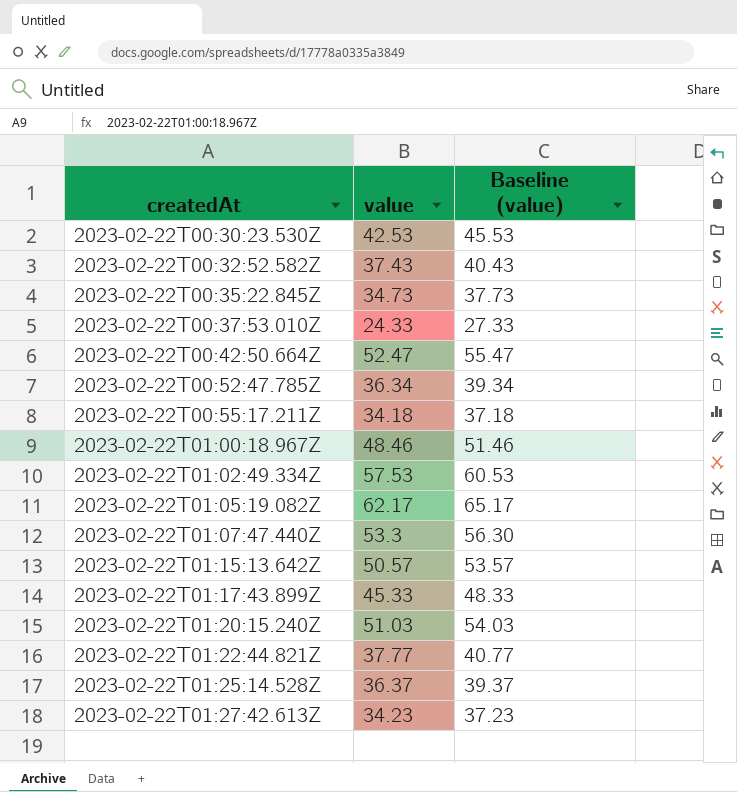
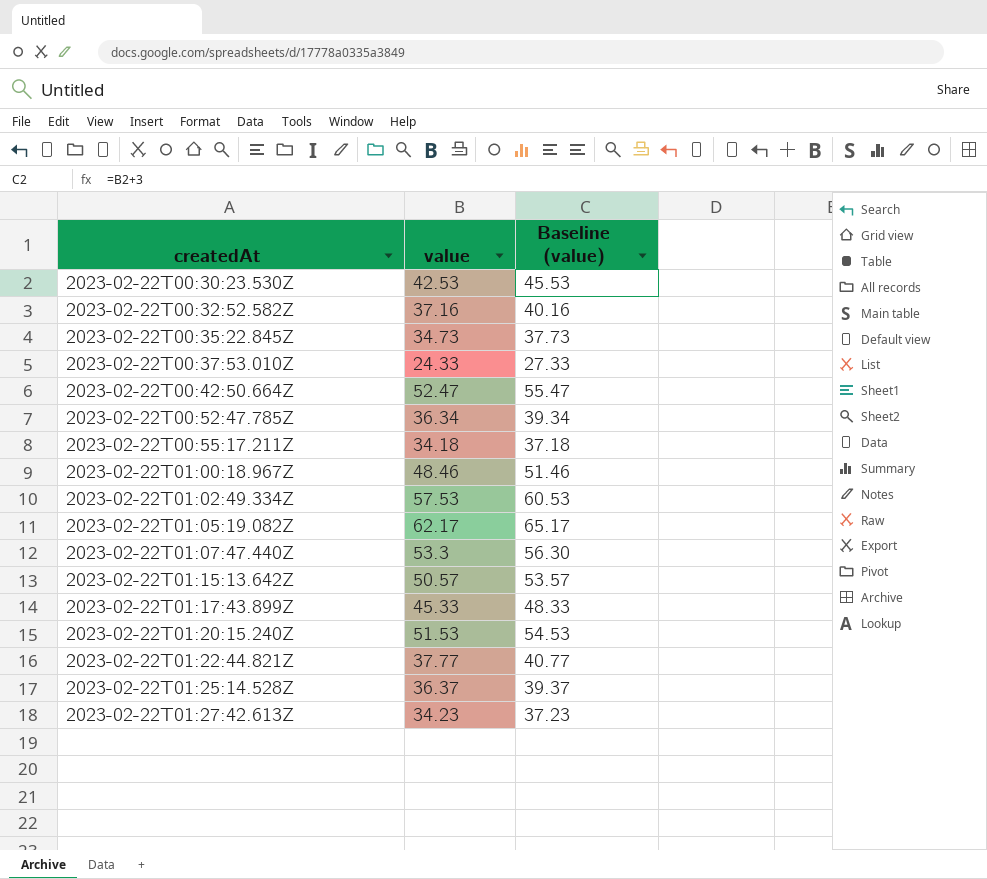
2023-02-22T00:32:52.582Z | value: 37.43 -> 37.16
2023-02-22T00:32:52.582Z | Baseline (value): 40.43 -> 40.16
2023-02-22T01:20:15.240Z | value: 51.03 -> 51.53
2023-02-22T01:20:15.240Z | Baseline (value): 54.03 -> 54.53

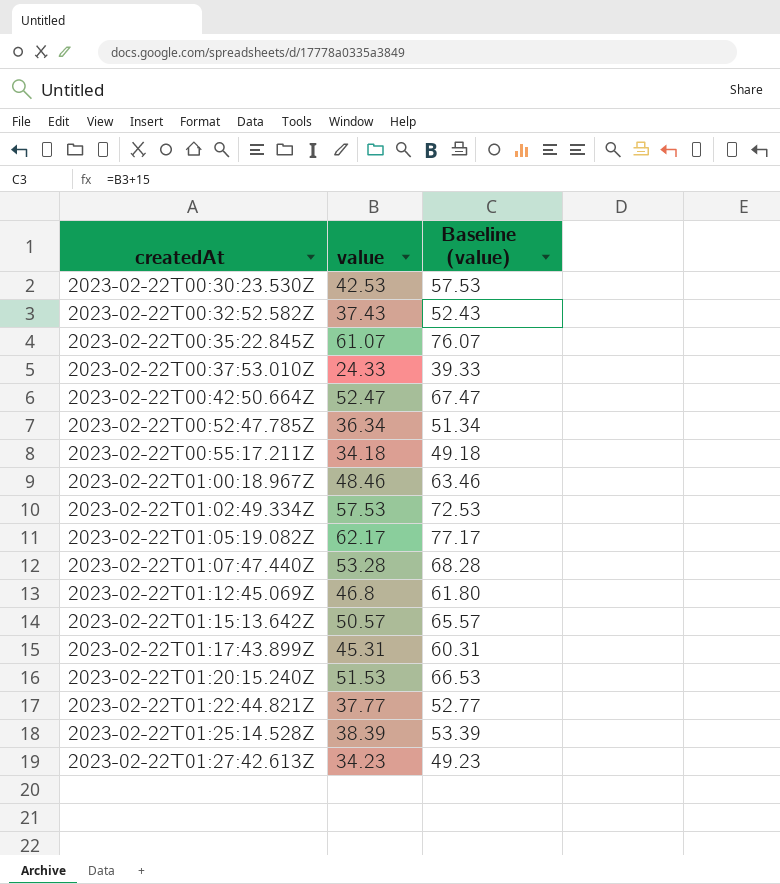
column Baseline (value) | formula: [value] + 3 -> [value] + 15
2023-02-22T00:32:52.582Z | value: 37.16 -> 37.43
2023-02-22T00:35:22.845Z | value: 34.73 -> 61.07
2023-02-22T01:07:47.440Z | value: 53.3 -> 53.28
row 2023-02-22T01:12:45.069Z: none -> 46.8 | 61.80
2023-02-22T01:17:43.899Z | value: 45.33 -> 45.31
2023-02-22T01:25:14.528Z | value: 36.37 -> 38.39

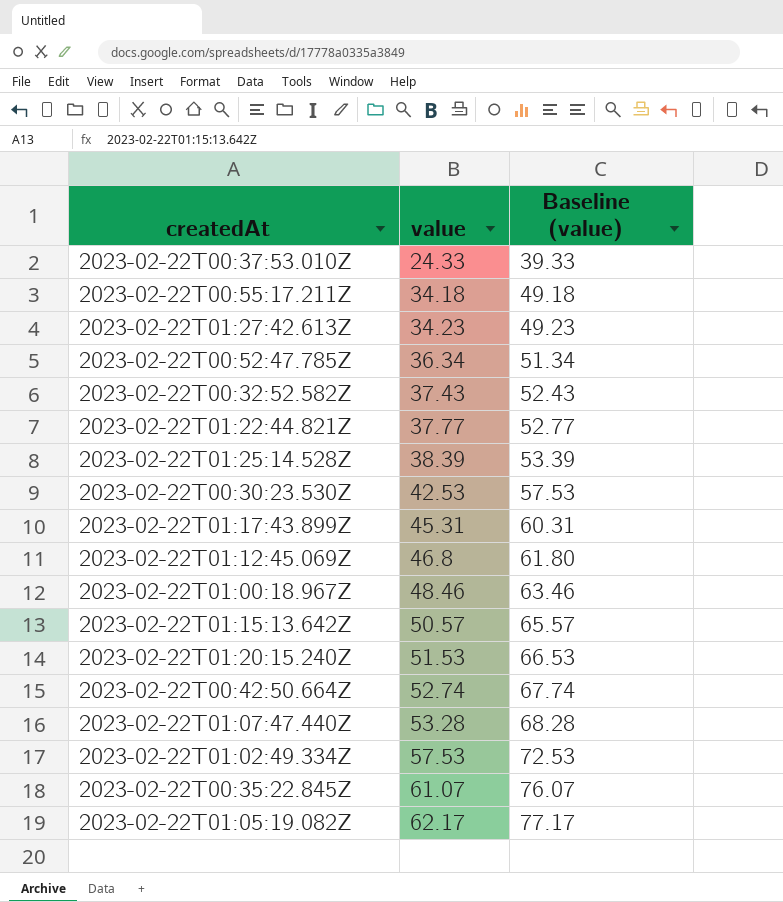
row order: createdAt ascending -> value ascending
2023-02-22T00:42:50.664Z | value: 52.47 -> 52.74
2023-02-22T00:42:50.664Z | Baseline (value): 67.47 -> 67.74

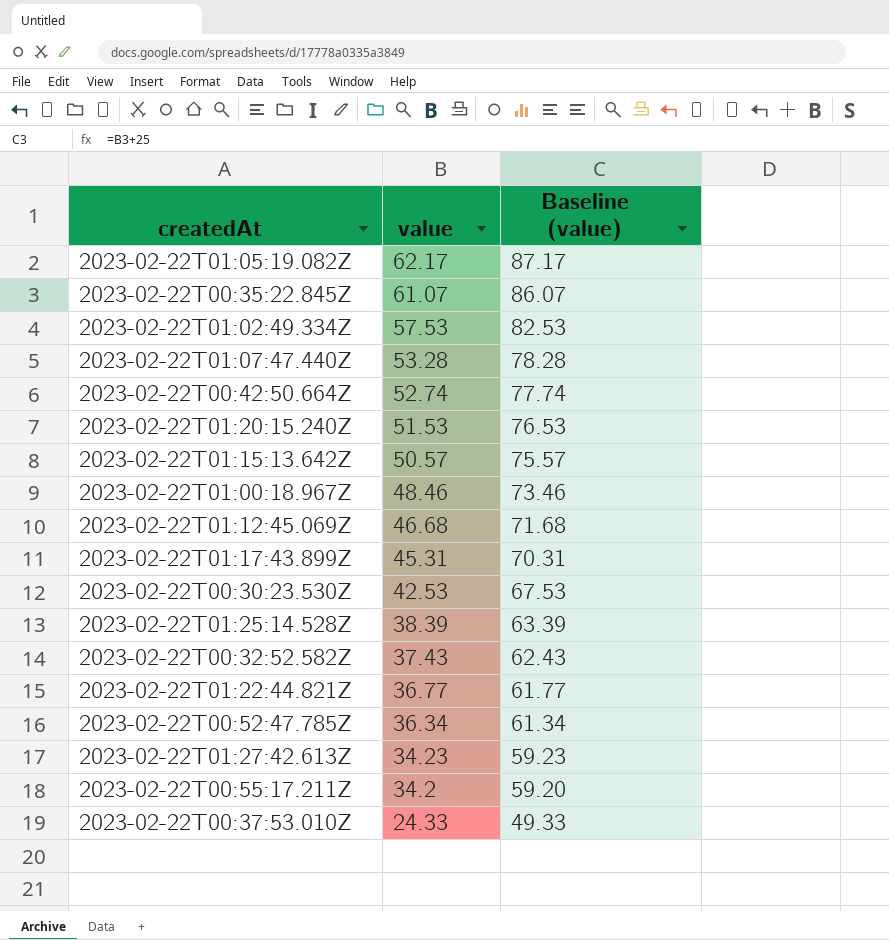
row order: value ascending -> value descending
column Baseline (value) | formula: [value] + 15 -> [value] + 25
2023-02-22T01:12:45.069Z | value: 46.8 -> 46.68
2023-02-22T01:22:44.821Z | value: 37.77 -> 36.77
2023-02-22T00:55:17.211Z | value: 34.18 -> 34.2

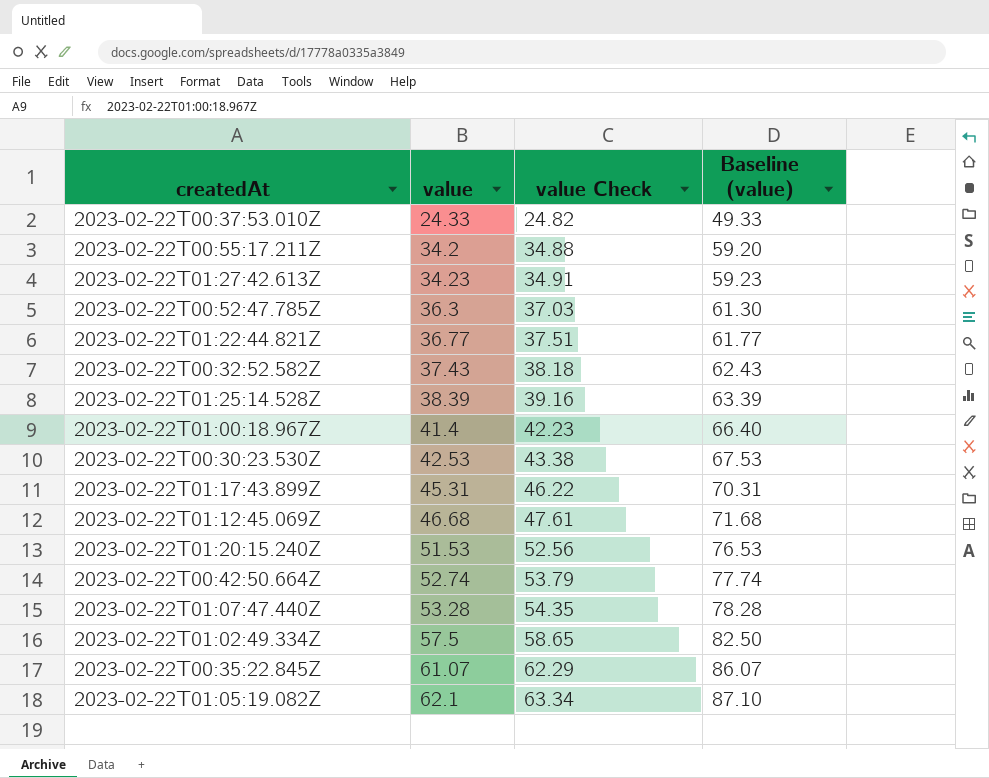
row order: value descending -> value ascending
column value Check | formula: none -> [value] * 1.02
row 2023-02-22T01:15:13.642Z: 50.57 | 75.57 -> none
2023-02-22T00:52:47.785Z | value: 36.34 -> 36.3
2023-02-22T00:52:47.785Z | Baseline (value): 61.34 -> 61.30
2023-02-22T01:00:18.967Z | value: 48.46 -> 41.4
2023-02-22T01:00:18.967Z | Baseline (value): 73.46 -> 66.40
2023-02-22T01:02:49.334Z | value: 57.53 -> 57.5
2023-02-22T01:02:49.334Z | Baseline (value): 82.53 -> 82.50
2023-02-22T01:05:19.082Z | value: 62.17 -> 62.1
2023-02-22T01:05:19.082Z | Baseline (value): 87.17 -> 87.10

